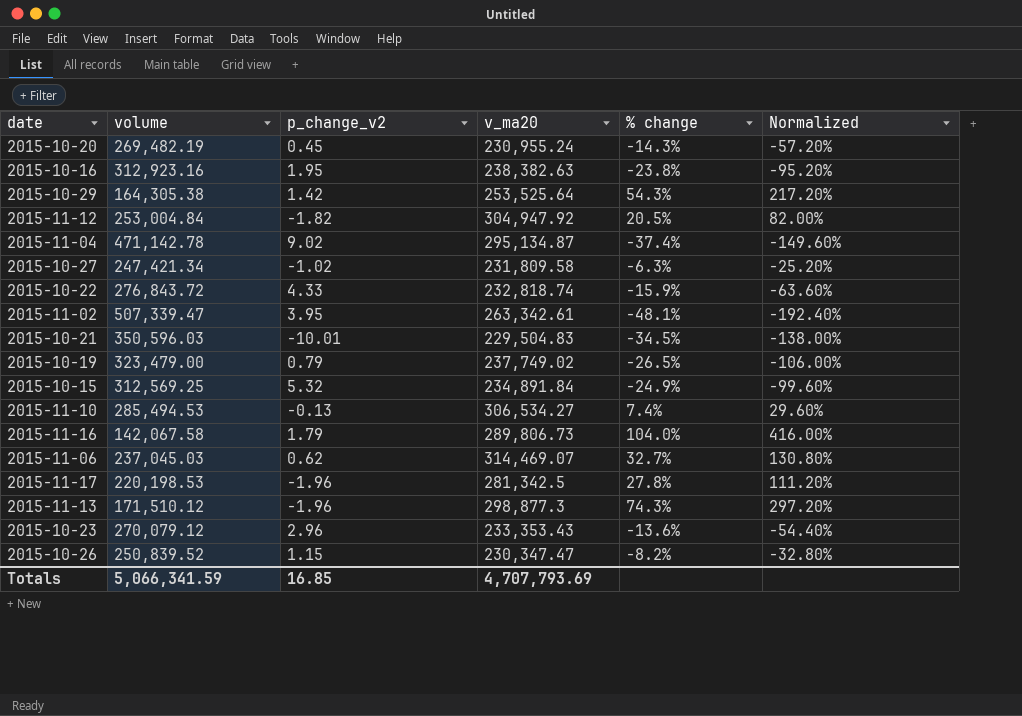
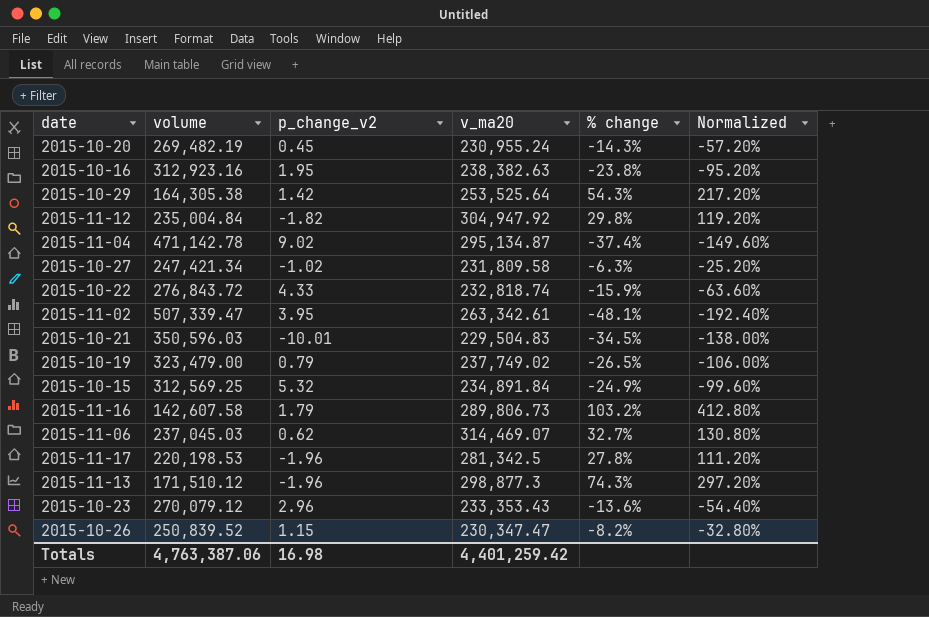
row 2015-11-10: 285,494.53 | -0.13 | 306,534.27 | 7.4% | 29.60% -> none
2015-11-12 | volume: 253,004.84 -> 235,004.84
2015-11-12 | % change: 20.5% -> 29.8%
2015-11-12 | Normalized: 82.00% -> 119.20%
2015-11-16 | volume: 142,067.58 -> 142,607.58
2015-11-16 | % change: 104.0% -> 103.2%
2015-11-16 | Normalized: 416.00% -> 412.80%
Totals | volume: 5,066,341.59 -> 4,763,387.06
Totals | p_change_v2: 16.85 -> 16.98
Totals | v_ma20: 4,707,793.69 -> 4,401,259.42

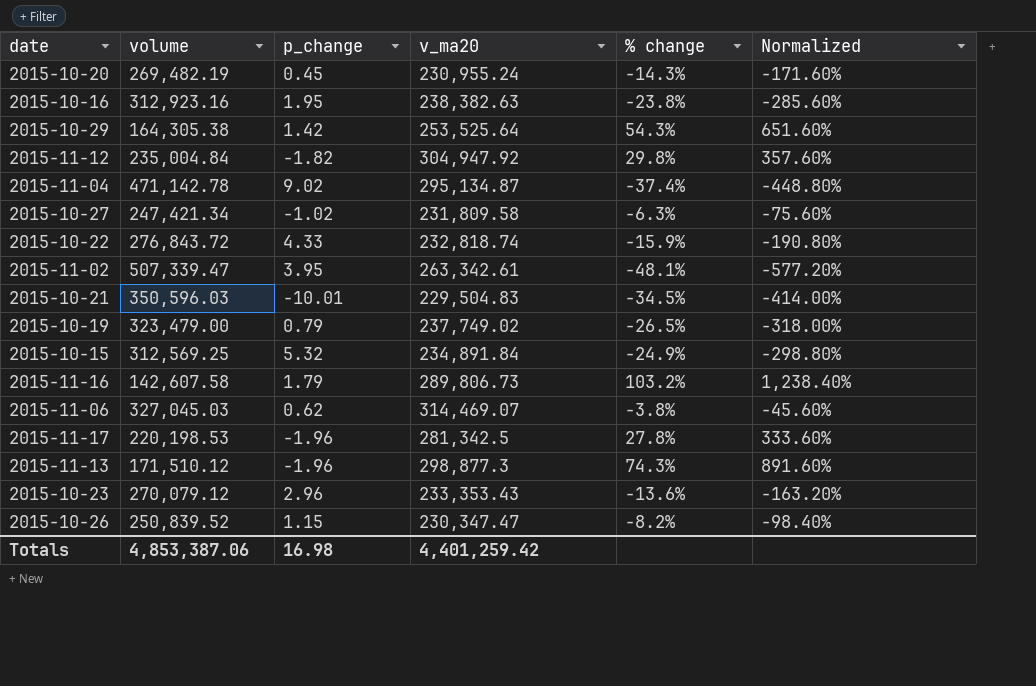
column name: p_change_v2 -> p_change
column Normalized | formula: [% change] * 4 -> [% change] * 12
2015-11-06 | volume: 237,045.03 -> 327,045.03
2015-11-06 | % change: 32.7% -> -3.8%
Totals | volume: 4,763,387.06 -> 4,853,387.06

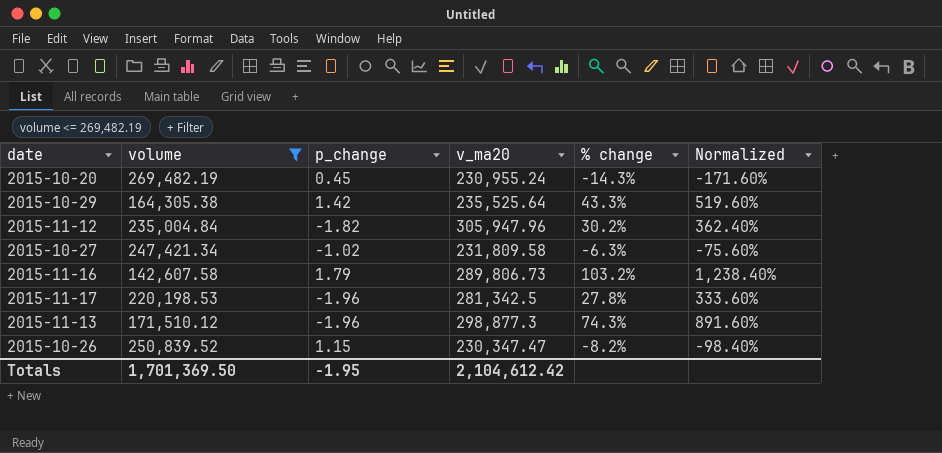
filter: none -> volume <= 269,482.19
2015-10-29 | v_ma20: 253,525.64 -> 235,525.64
2015-10-29 | % change: 54.3% -> 43.3%
2015-10-29 | Normalized: 651.60% -> 519.60%
2015-11-12 | v_ma20: 304,947.92 -> 305,947.96
2015-11-12 | % change: 29.8% -> 30.2%
2015-11-12 | Normalized: 357.60% -> 362.40%
Totals | volume: 4,853,387.06 -> 1,701,369.50
Totals | p_change: 16.98 -> -1.95
Totals | v_ma20: 4,401,259.42 -> 2,104,612.42

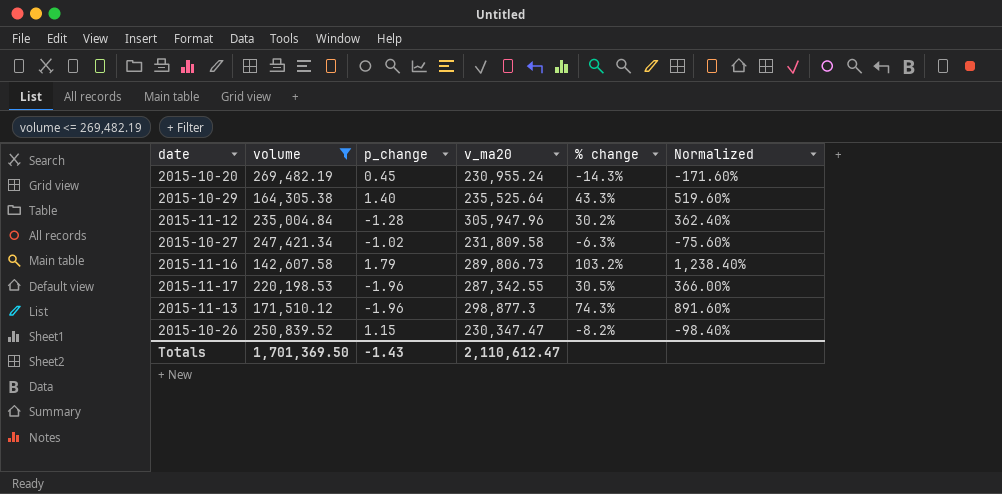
2015-10-29 | p_change: 1.42 -> 1.40
2015-11-12 | p_change: -1.82 -> -1.28
2015-11-17 | v_ma20: 281,342.5 -> 287,342.55
2015-11-17 | % change: 27.8% -> 30.5%
2015-11-17 | Normalized: 333.60% -> 366.00%
Totals | p_change: -1.95 -> -1.43
Totals | v_ma20: 2,104,612.42 -> 2,110,612.47

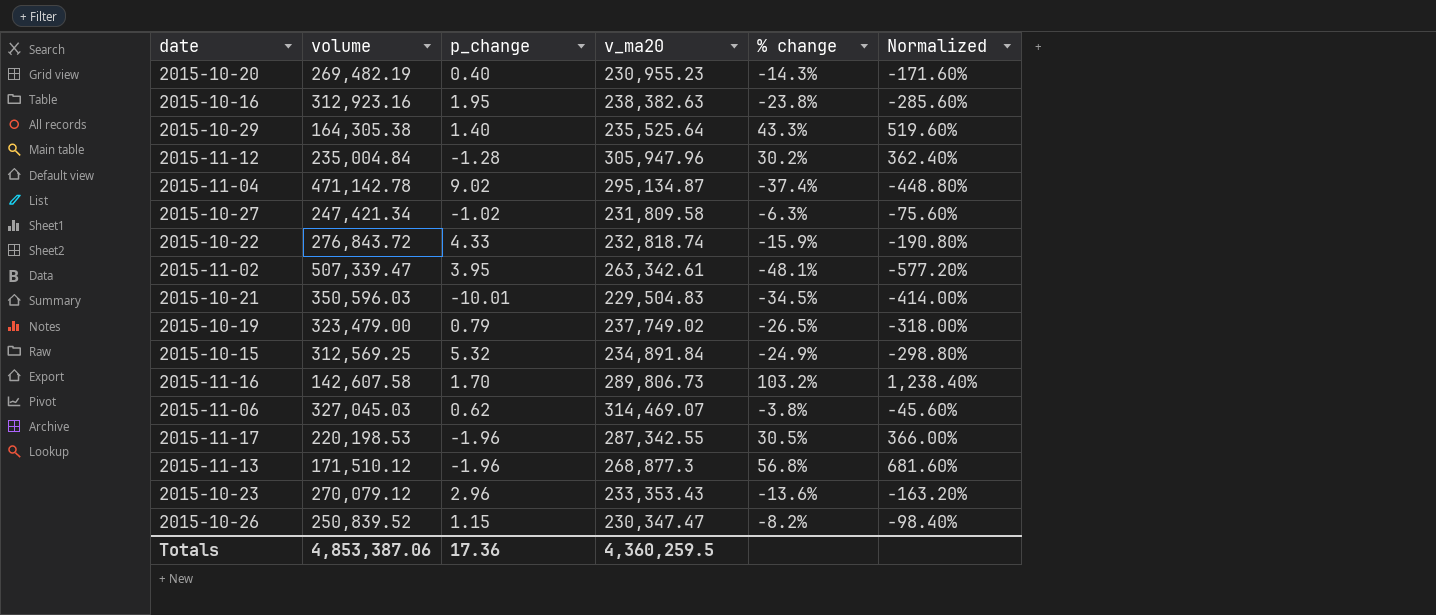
filter: volume <= 269,482.19 -> none
2015-10-20 | p_change: 0.45 -> 0.40
2015-10-20 | v_ma20: 230,955.24 -> 230,955.23
2015-11-16 | p_change: 1.79 -> 1.70
2015-11-13 | v_ma20: 298,877.3 -> 268,877.3
2015-11-13 | % change: 74.3% -> 56.8%
2015-11-13 | Normalized: 891.60% -> 681.60%
Totals | volume: 1,701,369.50 -> 4,853,387.06
Totals | p_change: -1.43 -> 17.36
Totals | v_ma20: 2,110,612.47 -> 4,360,259.5

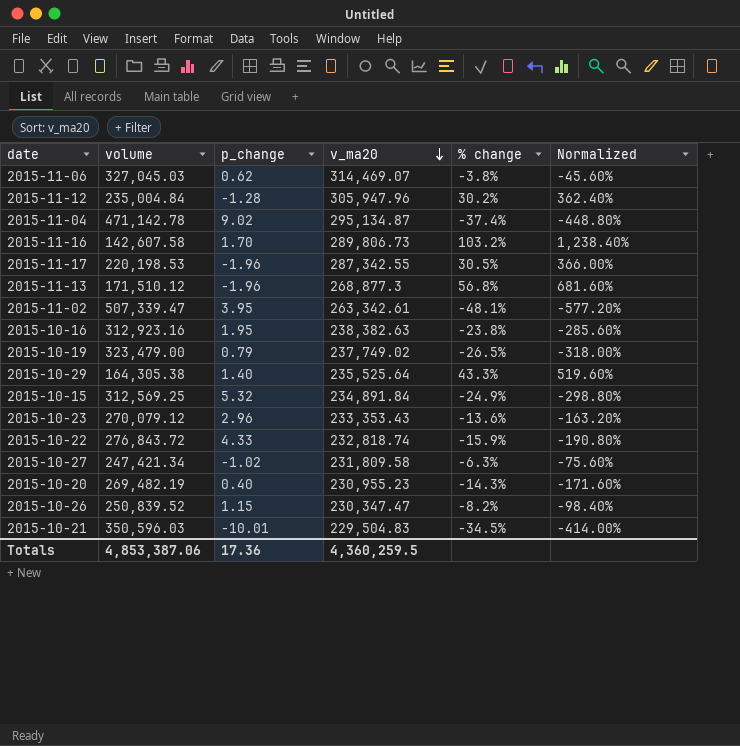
row order: none -> v_ma20 descending

